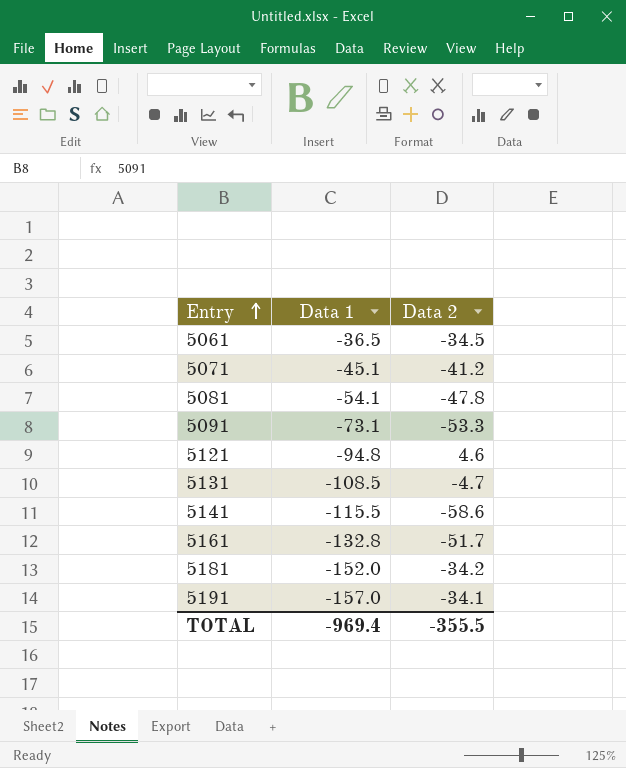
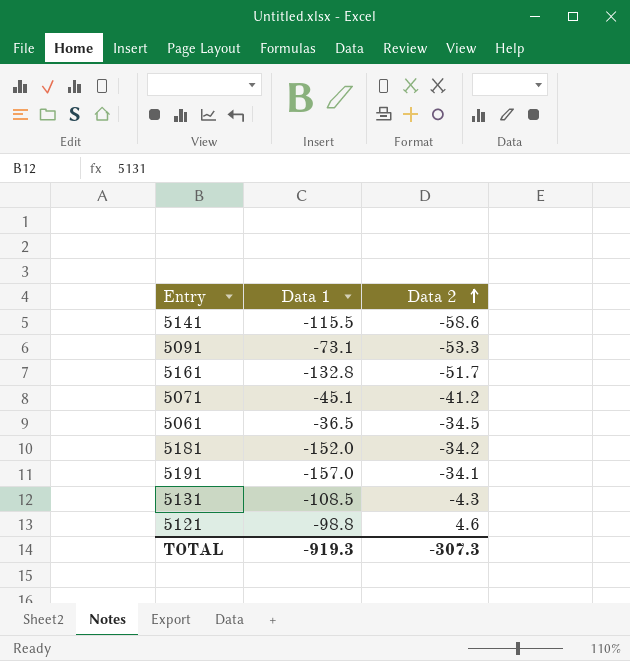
row order: Entry ascending -> Data 2 ascending
row 5081: -54.1 | -47.8 -> none
5131 | Data 2: -4.7 -> -4.3
5121 | Data 1: -94.8 -> -98.8
TOTAL | Data 1: -969.4 -> -919.3
TOTAL | Data 2: -355.5 -> -307.3

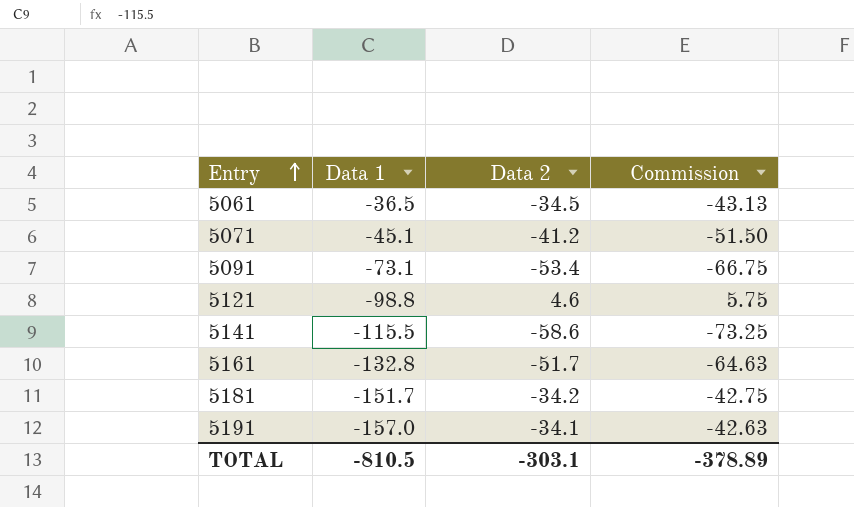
row order: Data 2 ascending -> Entry ascending
column Commission | formula: none -> [Data 2] * 1.25
row 5131: -108.5 | -4.3 -> none
5091 | Data 2: -53.3 -> -53.4
5181 | Data 1: -152.0 -> -151.7
TOTAL | Data 1: -919.3 -> -810.5
TOTAL | Data 2: -307.3 -> -303.1

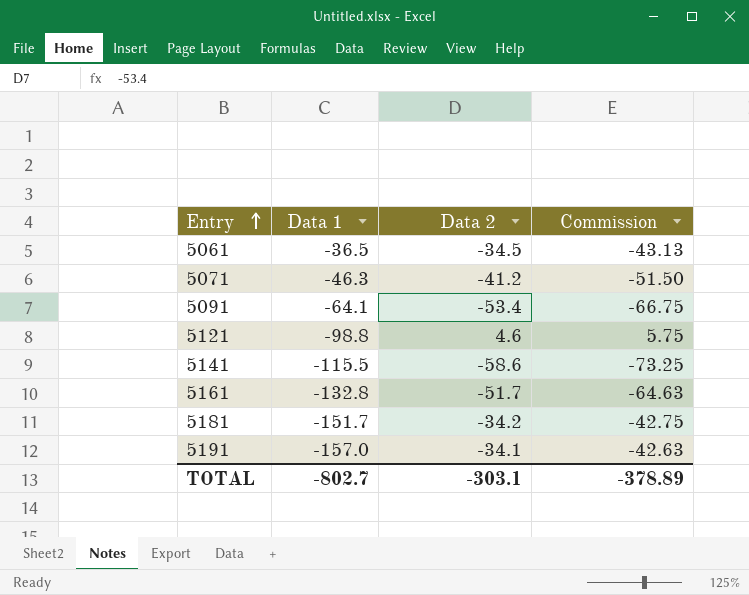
5071 | Data 1: -45.1 -> -46.3
5091 | Data 1: -73.1 -> -64.1
TOTAL | Data 1: -810.5 -> -802.7

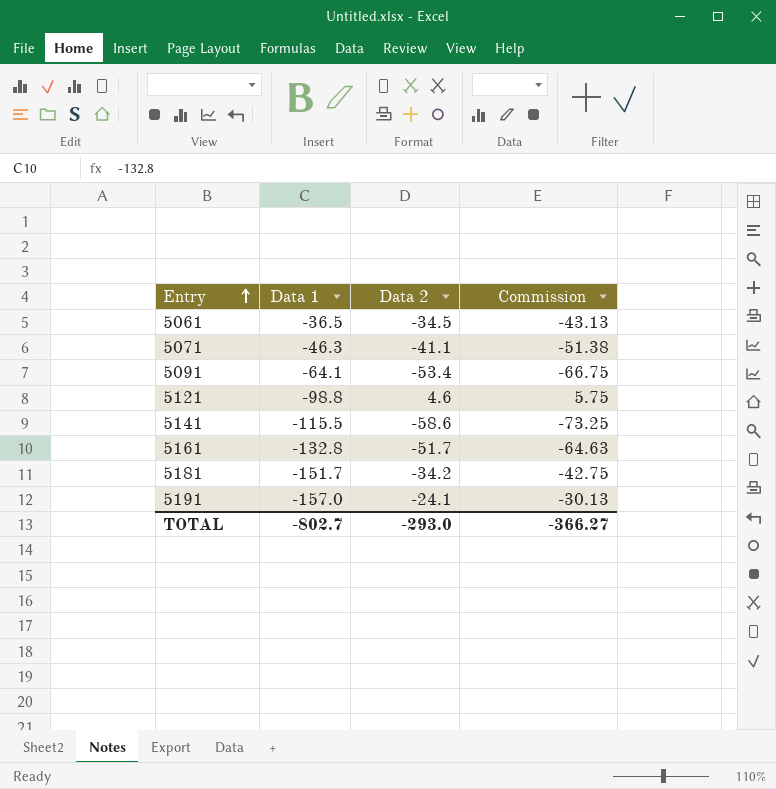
5071 | Data 2: -41.2 -> -41.1
5071 | Commission: -51.50 -> -51.38
5191 | Data 2: -34.1 -> -24.1
5191 | Commission: -42.63 -> -30.13
TOTAL | Data 2: -303.1 -> -293.0
TOTAL | Commission: -378.89 -> -366.27

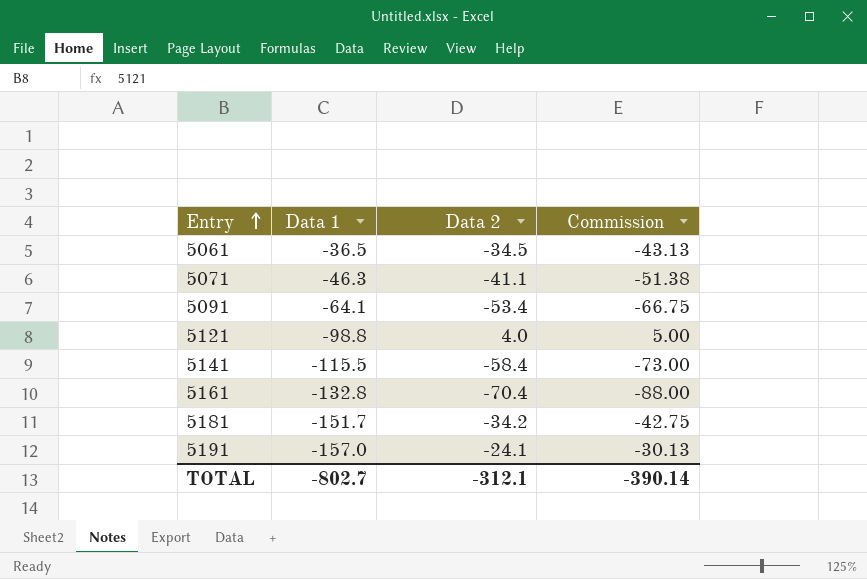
5121 | Data 2: 4.6 -> 4.0
5121 | Commission: 5.75 -> 5.00
5141 | Data 2: -58.6 -> -58.4
5141 | Commission: -73.25 -> -73.00
5161 | Data 2: -51.7 -> -70.4
5161 | Commission: -64.63 -> -88.00
TOTAL | Data 2: -293.0 -> -312.1
TOTAL | Commission: -366.27 -> -390.14

